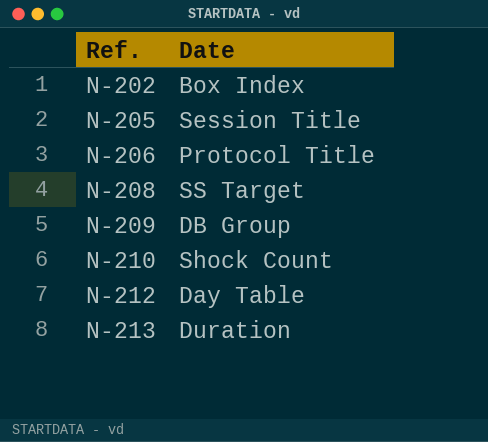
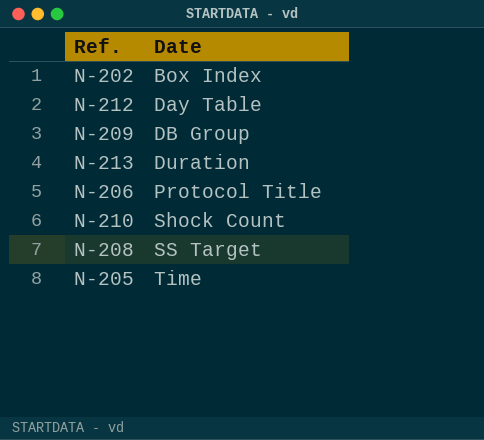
row order: Ref. ascending -> Date ascending
N-205 | Date: Session Title -> Time

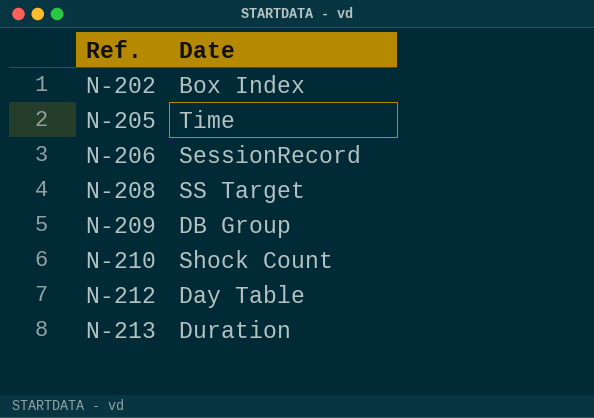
row order: Date ascending -> Ref. ascending
N-206 | Date: Protocol Title -> SessionRecord

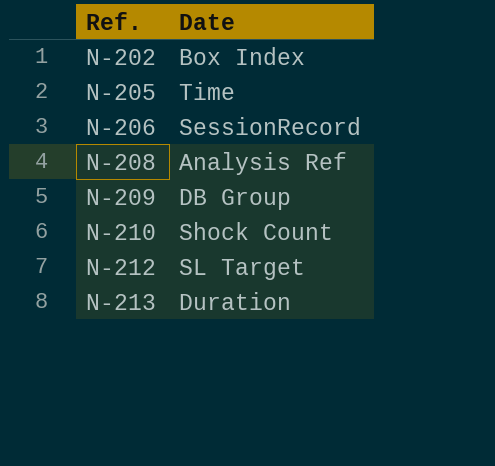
N-208 | Date: SS Target -> Analysis Ref
N-212 | Date: Day Table -> SL Target

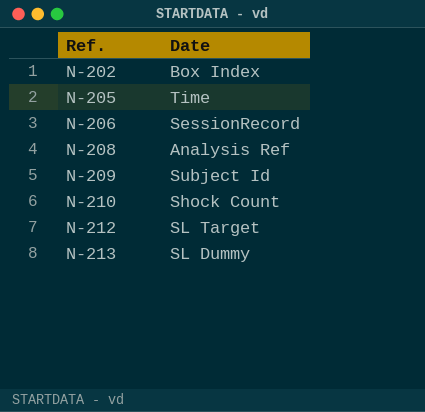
N-209 | Date: DB Group -> Subject Id
N-213 | Date: Duration -> SL Dummy

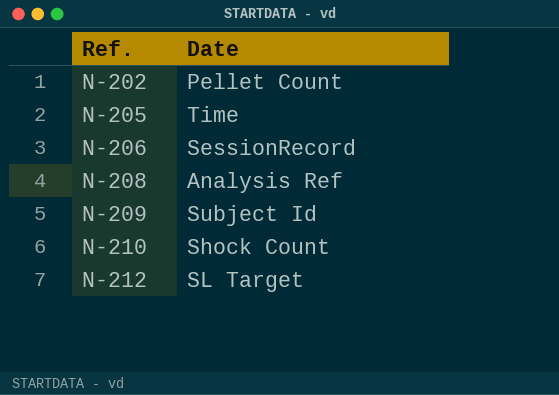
row N-213: SL Dummy -> none
N-202 | Date: Box Index -> Pellet Count

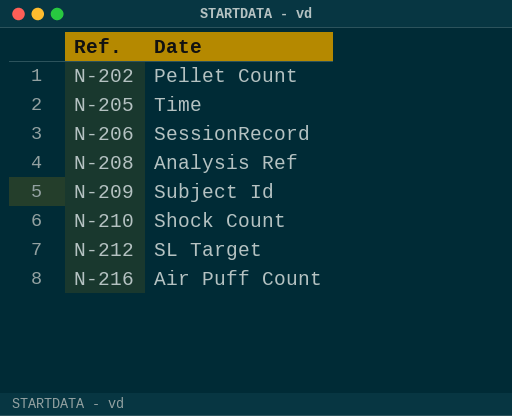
row N-216: none -> Air Puff Count

